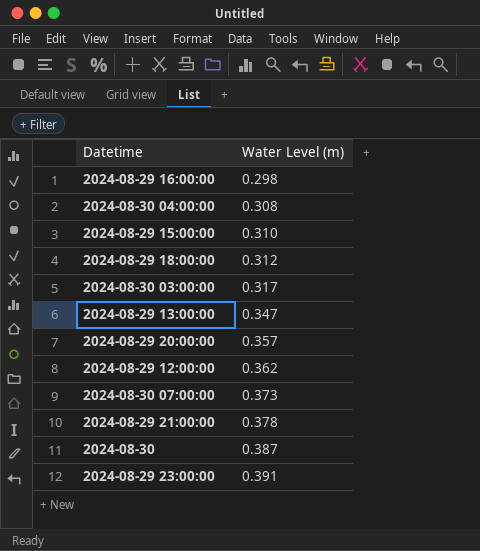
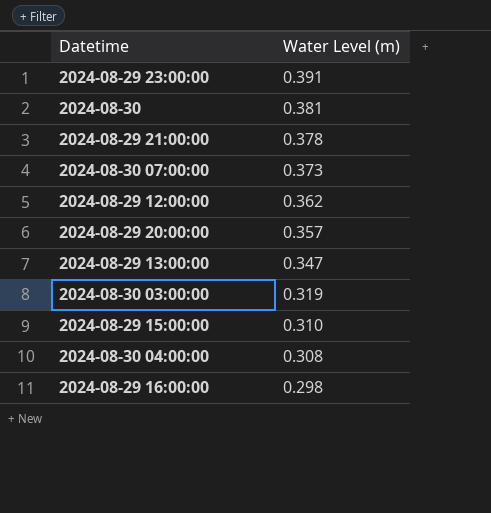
row order: Water Level (m) ascending -> Water Level (m) descending
row 2024-08-29 18:00:00: 0.312 -> none
2024-08-30 | Water Level (m): 0.387 -> 0.381
2024-08-30 03:00:00 | Water Level (m): 0.317 -> 0.319

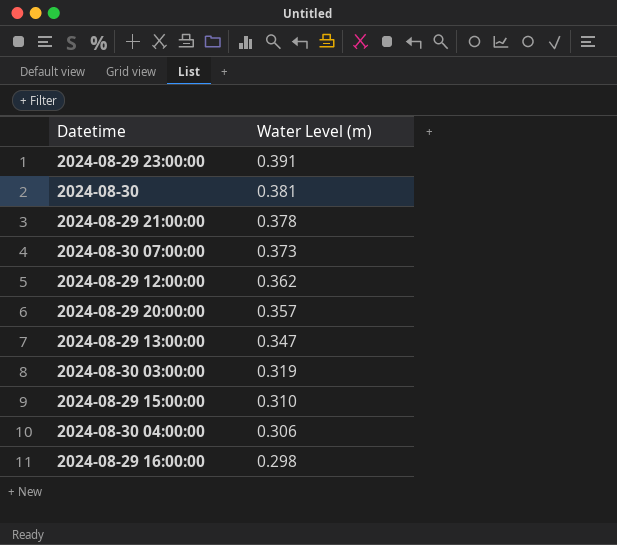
2024-08-30 04:00:00 | Water Level (m): 0.308 -> 0.306

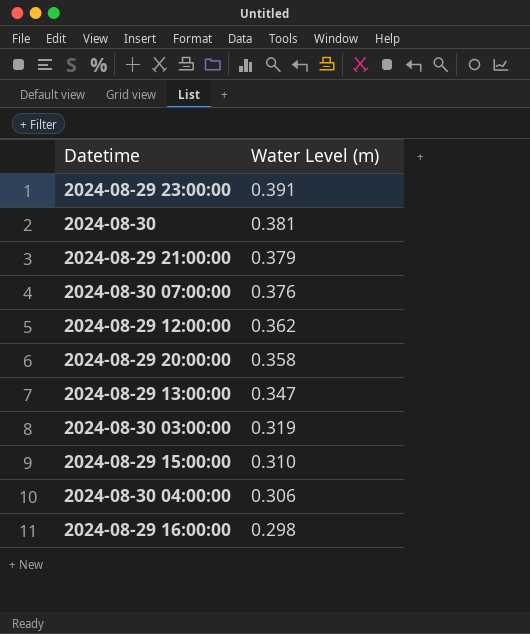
2024-08-29 21:00:00 | Water Level (m): 0.378 -> 0.379
2024-08-30 07:00:00 | Water Level (m): 0.373 -> 0.376
2024-08-29 20:00:00 | Water Level (m): 0.357 -> 0.358

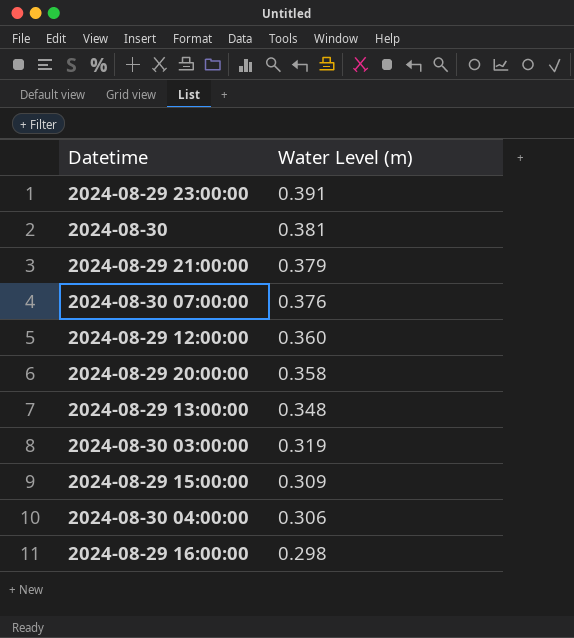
2024-08-29 12:00:00 | Water Level (m): 0.362 -> 0.360
2024-08-29 13:00:00 | Water Level (m): 0.347 -> 0.348
2024-08-29 15:00:00 | Water Level (m): 0.310 -> 0.309

